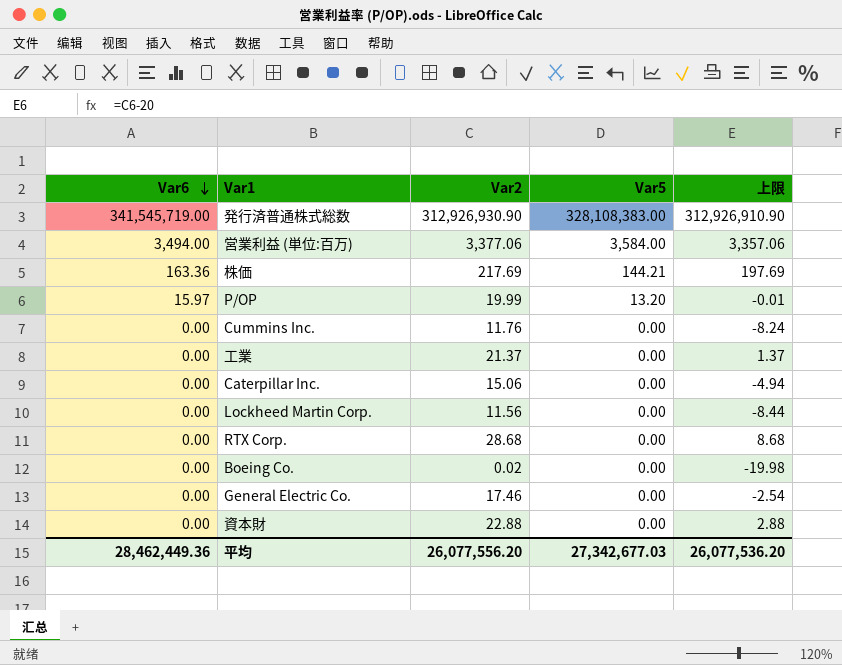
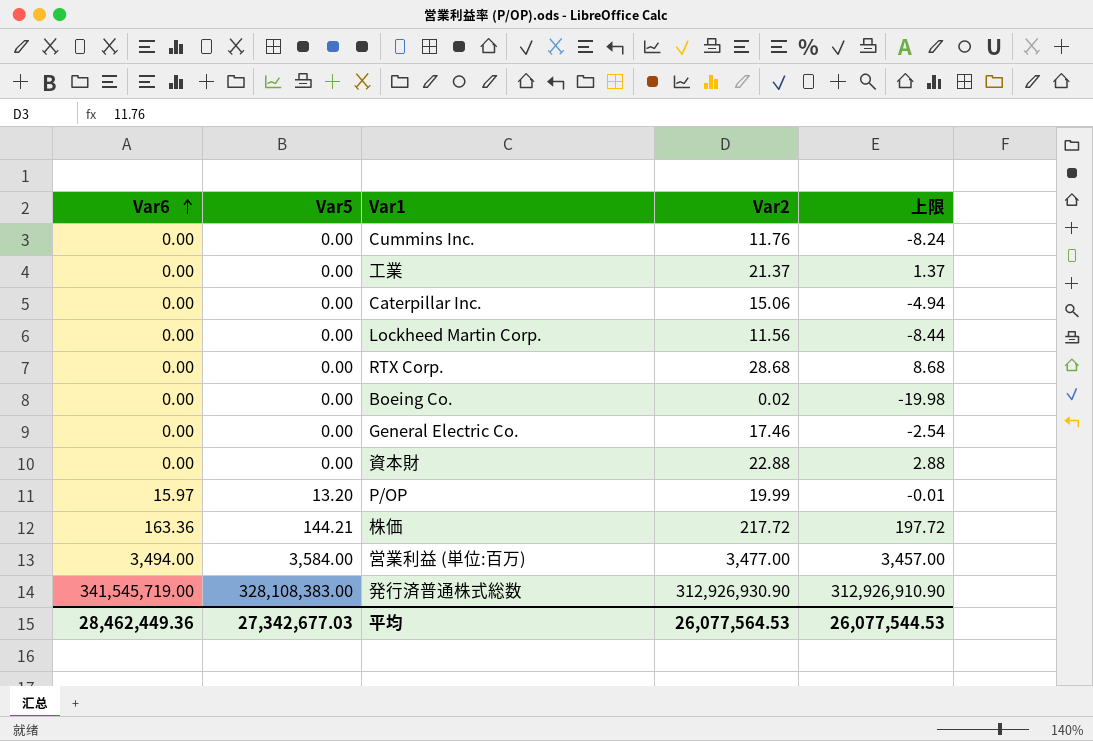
row order: Var6 descending -> Var6 ascending
column Var5 | position: 4 -> 2
株価 | Var2: 217.69 -> 217.72
株価 | 上限: 197.69 -> 197.72
営業利益 (単位:百万) | Var2: 3,377.06 -> 3,477.00
営業利益 (単位:百万) | 上限: 3,357.06 -> 3,457.00
平均 | Var2: 26,077,556.20 -> 26,077,564.53
平均 | 上限: 26,077,536.20 -> 26,077,544.53

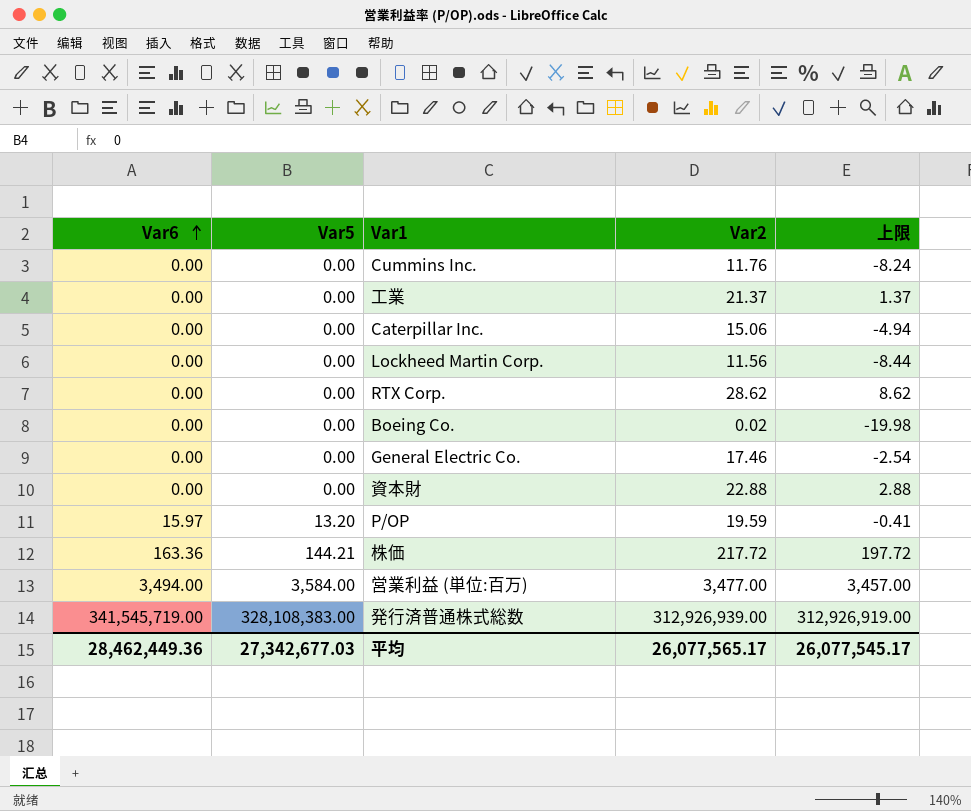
RTX Corp. | Var2: 28.68 -> 28.62
RTX Corp. | 上限: 8.68 -> 8.62
P/OP | Var2: 19.99 -> 19.59
P/OP | 上限: -0.01 -> -0.41
発行済普通株式総数 | Var2: 312,926,930.90 -> 312,926,939.00
発行済普通株式総数 | 上限: 312,926,910.90 -> 312,926,919.00
平均 | Var2: 26,077,564.53 -> 26,077,565.17
平均 | 上限: 26,077,544.53 -> 26,077,545.17

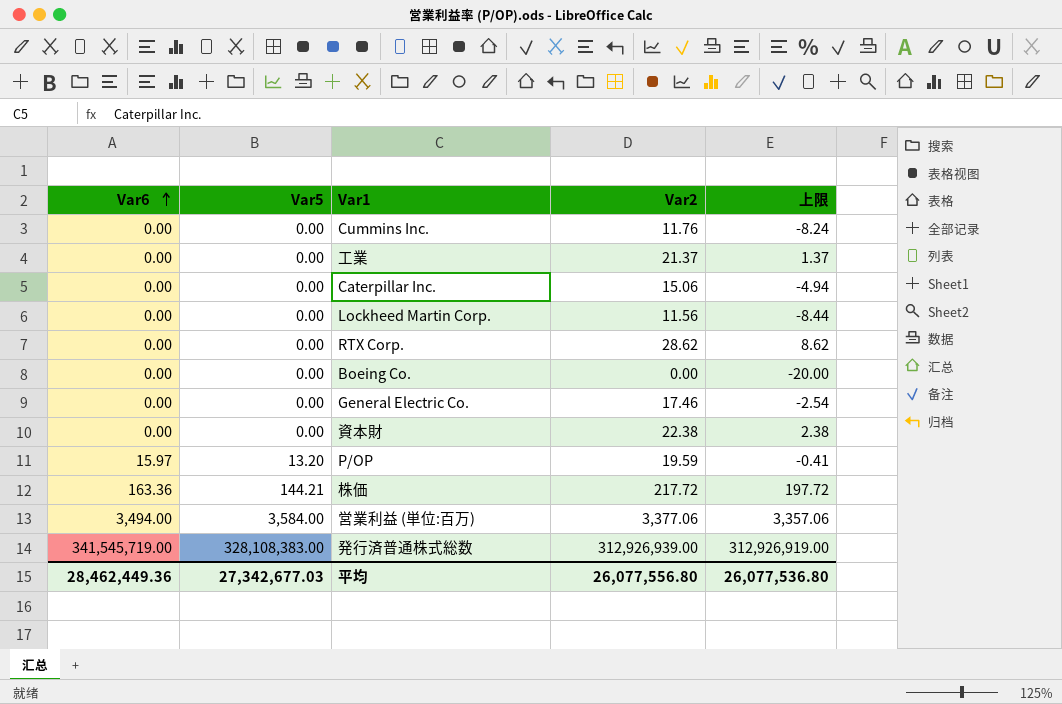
Boeing Co. | Var2: 0.02 -> 0.00
Boeing Co. | 上限: -19.98 -> -20.00
資本財 | Var2: 22.88 -> 22.38
資本財 | 上限: 2.88 -> 2.38
営業利益 (単位:百万) | Var2: 3,477.00 -> 3,377.06
営業利益 (単位:百万) | 上限: 3,457.00 -> 3,357.06
平均 | Var2: 26,077,565.17 -> 26,077,556.80
平均 | 上限: 26,077,545.17 -> 26,077,536.80

